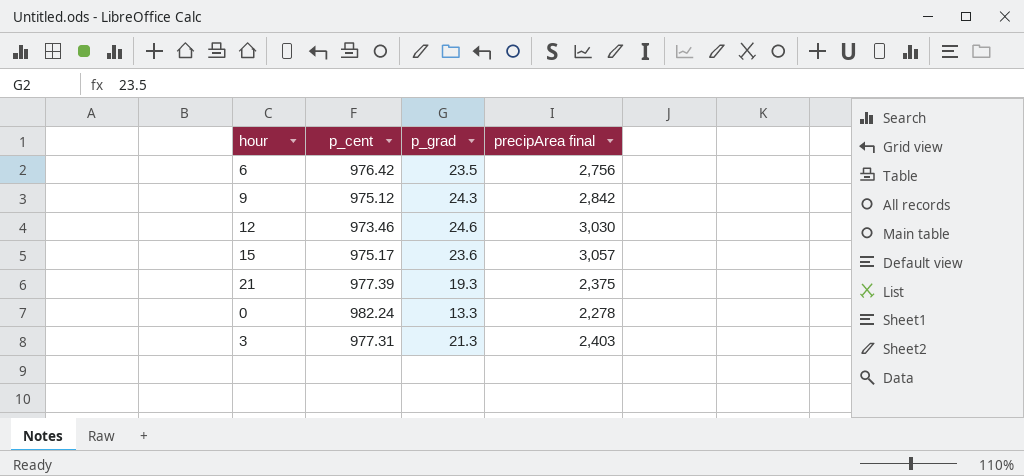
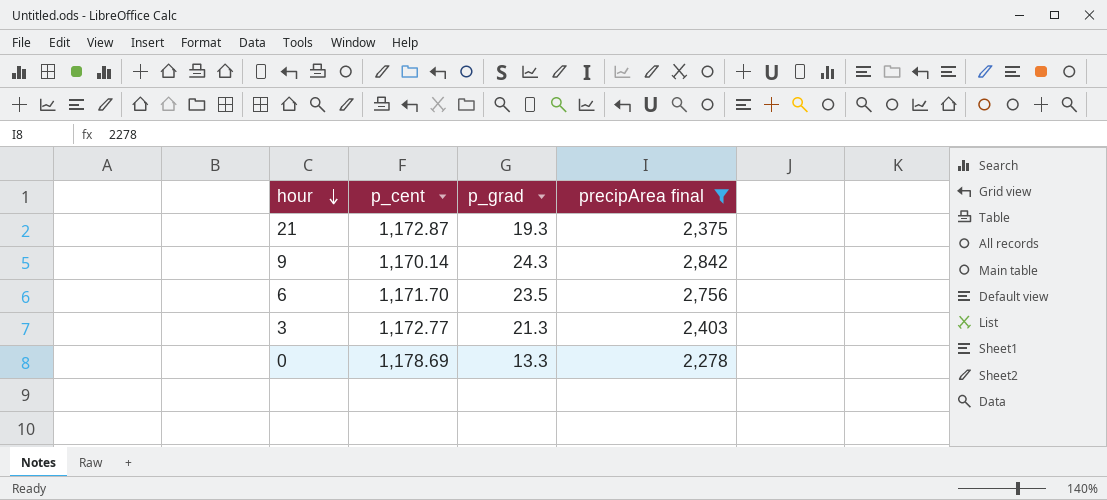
filter: none -> precipArea final <= 2,842
row order: none -> hour descending
21 | p_cent: 977.39 -> 1,172.87
9 | p_cent: 975.12 -> 1,170.14
6 | p_cent: 976.42 -> 1,171.70
3 | p_cent: 977.31 -> 1,172.77
0 | p_cent: 982.24 -> 1,178.69

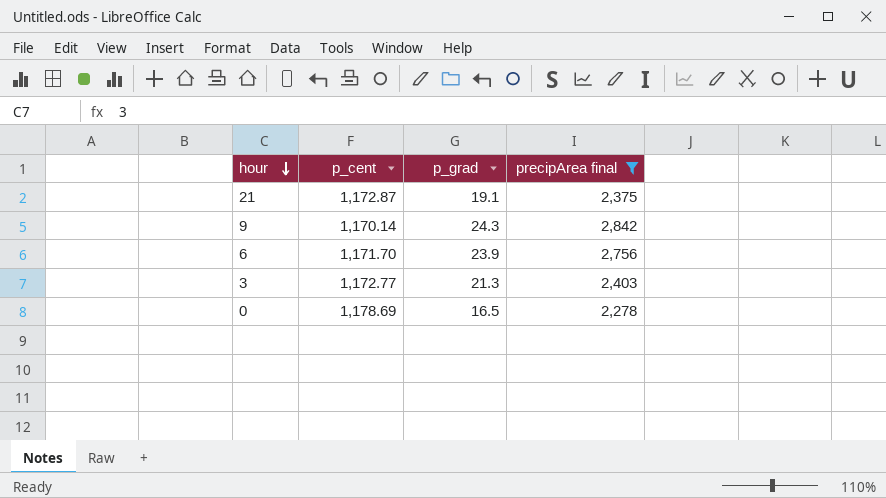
21 | p_grad: 19.3 -> 19.1
6 | p_grad: 23.5 -> 23.9
0 | p_grad: 13.3 -> 16.5

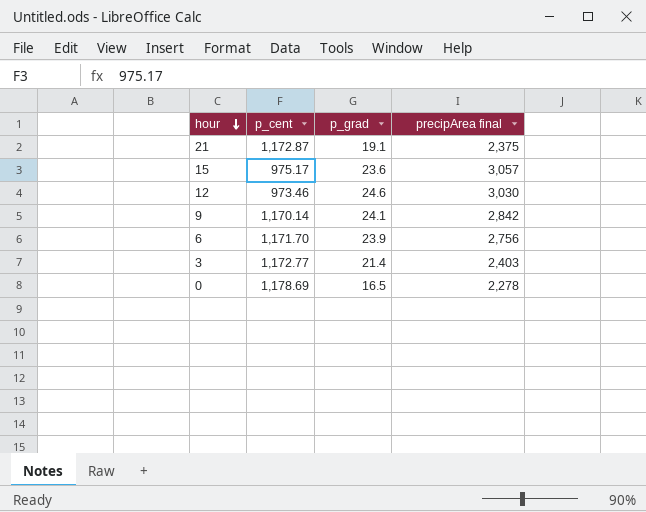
filter: precipArea final <= 2,842 -> none
9 | p_grad: 24.3 -> 24.1
3 | p_grad: 21.3 -> 21.4

